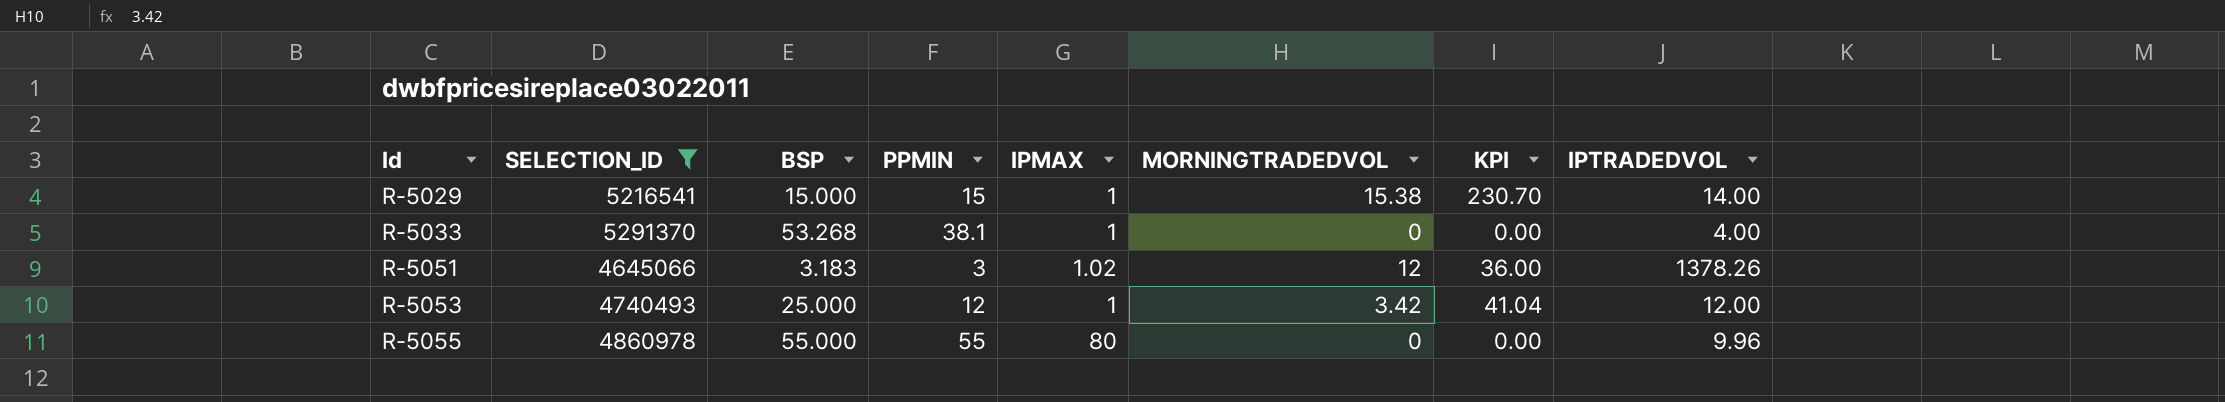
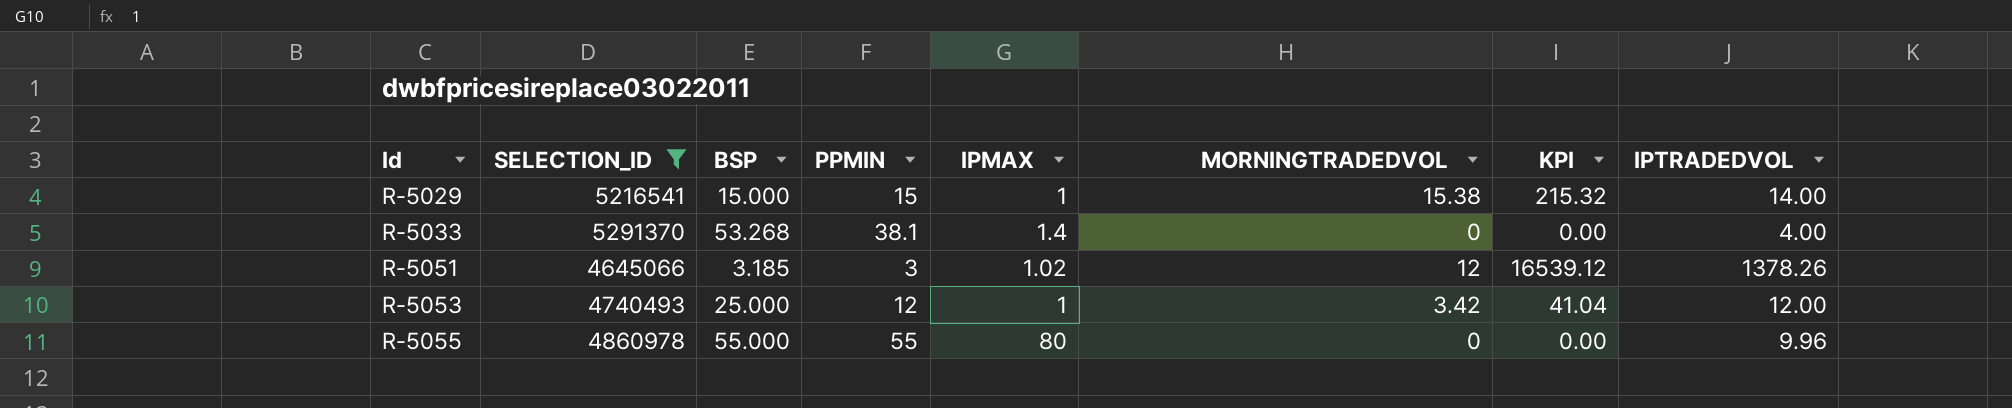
column KPI | formula: [PPMIN] * [MORNINGTRADEDVOL] -> [MORNINGTRADEDVOL] * [IPTRADEDVOL]
R-5033 | IPMAX: 1 -> 1.4
R-5051 | BSP: 3.183 -> 3.185

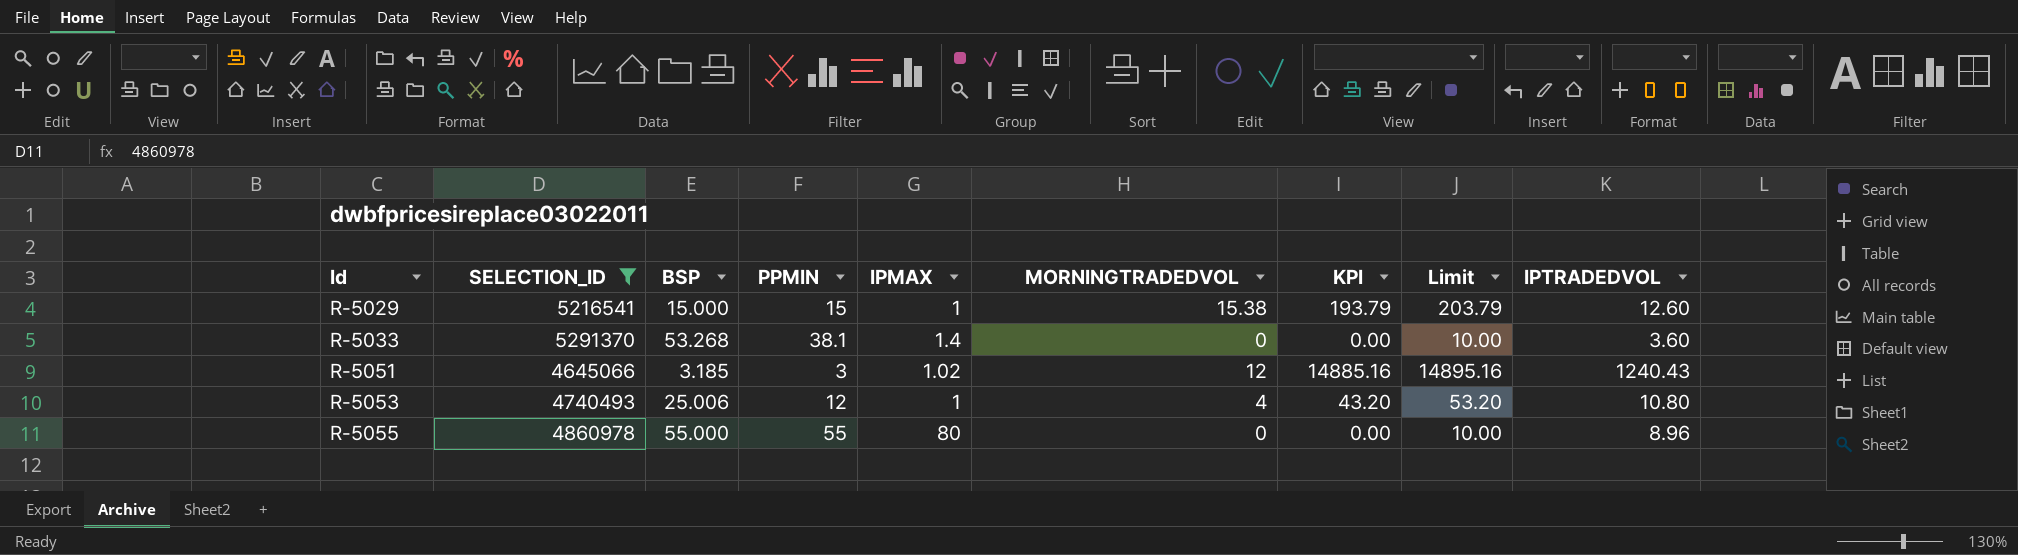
column Limit | formula: none -> [KPI] + 10
R-5029 | KPI: 215.32 -> 193.79
R-5029 | IPTRADEDVOL: 14.00 -> 12.60
R-5033 | IPTRADEDVOL: 4.00 -> 3.60
R-5051 | KPI: 16539.12 -> 14885.16
R-5051 | IPTRADEDVOL: 1378.26 -> 1240.43
R-5053 | BSP: 25.000 -> 25.006
R-5053 | MORNINGTRADEDVOL: 3.42 -> 4
R-5053 | KPI: 41.04 -> 43.20
R-5053 | IPTRADEDVOL: 12.00 -> 10.80
R-5055 | IPTRADEDVOL: 9.96 -> 8.96

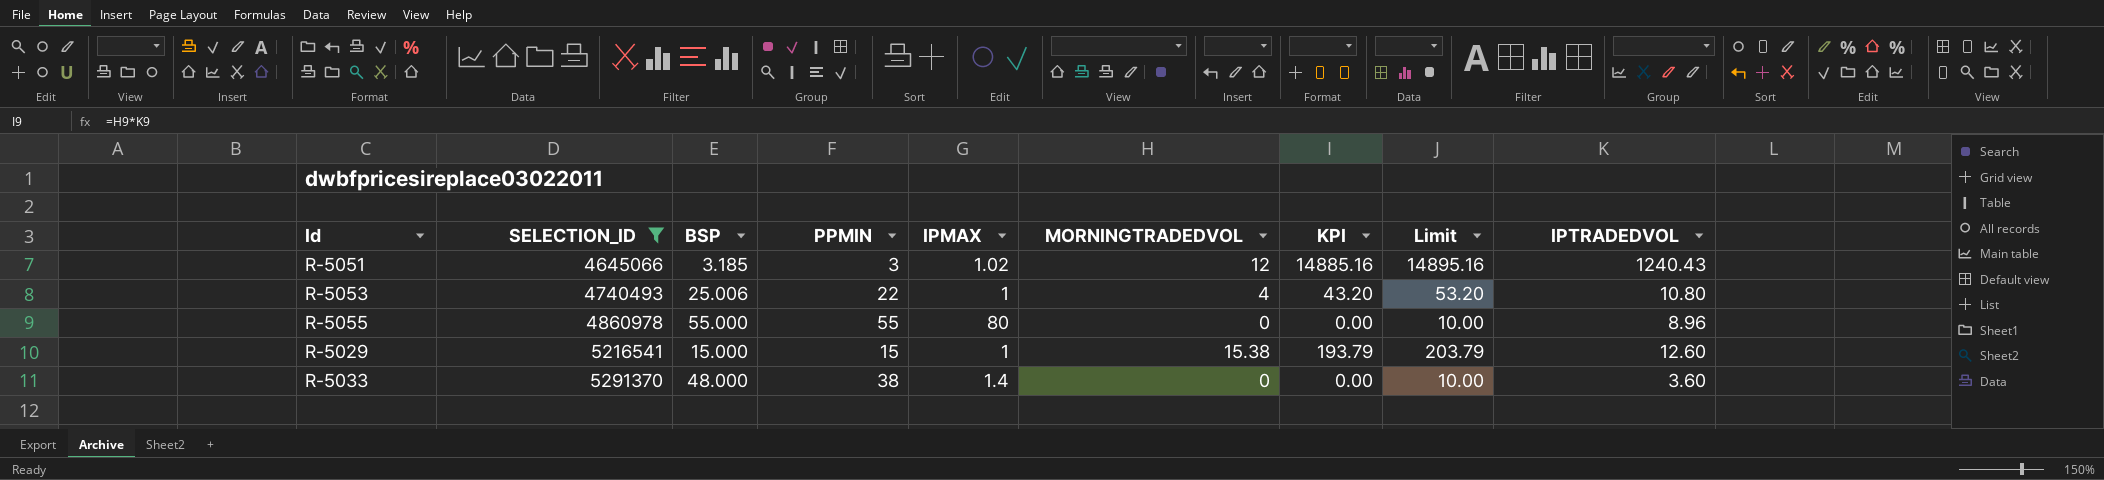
row order: Id ascending -> SELECTION_ID ascending
R-5053 | PPMIN: 12 -> 22
R-5033 | BSP: 53.268 -> 48.000
R-5033 | PPMIN: 38.1 -> 38

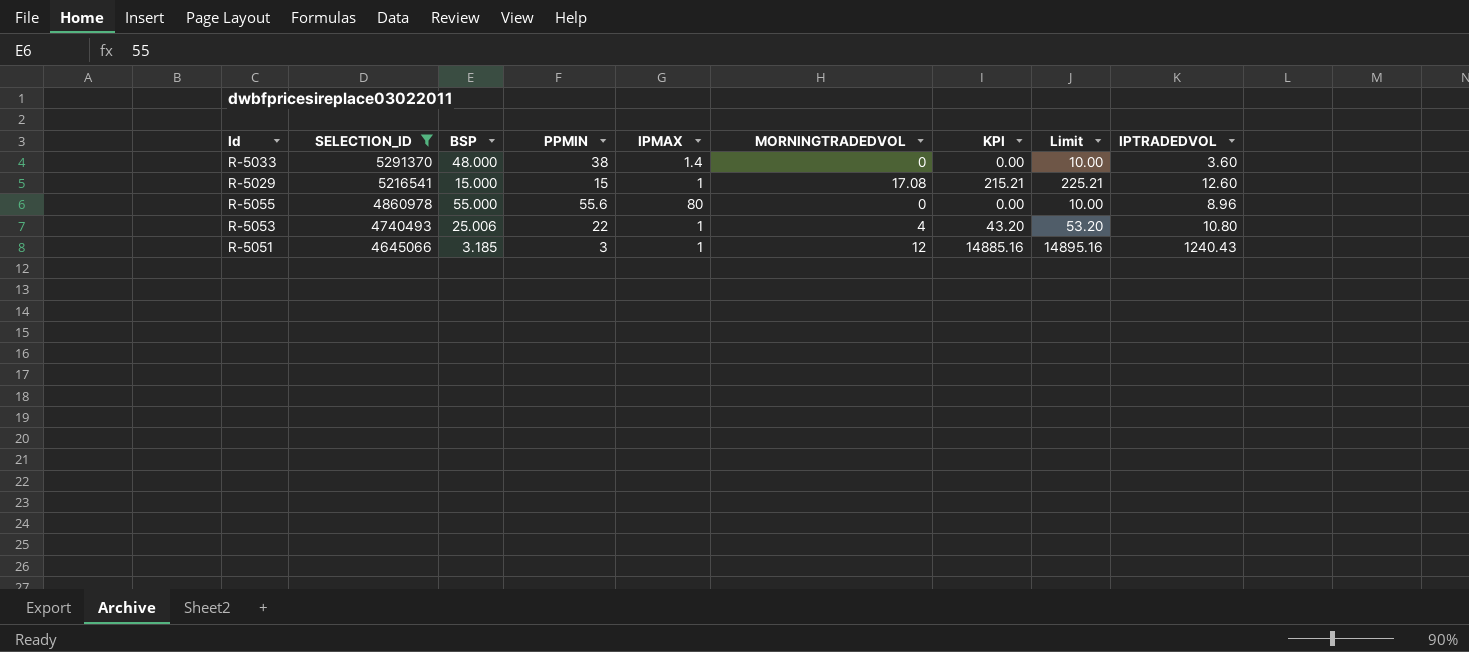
row order: SELECTION_ID ascending -> SELECTION_ID descending
R-5029 | MORNINGTRADEDVOL: 15.38 -> 17.08
R-5029 | KPI: 193.79 -> 215.21
R-5029 | Limit: 203.79 -> 225.21
R-5055 | PPMIN: 55 -> 55.6
R-5051 | IPMAX: 1.02 -> 1

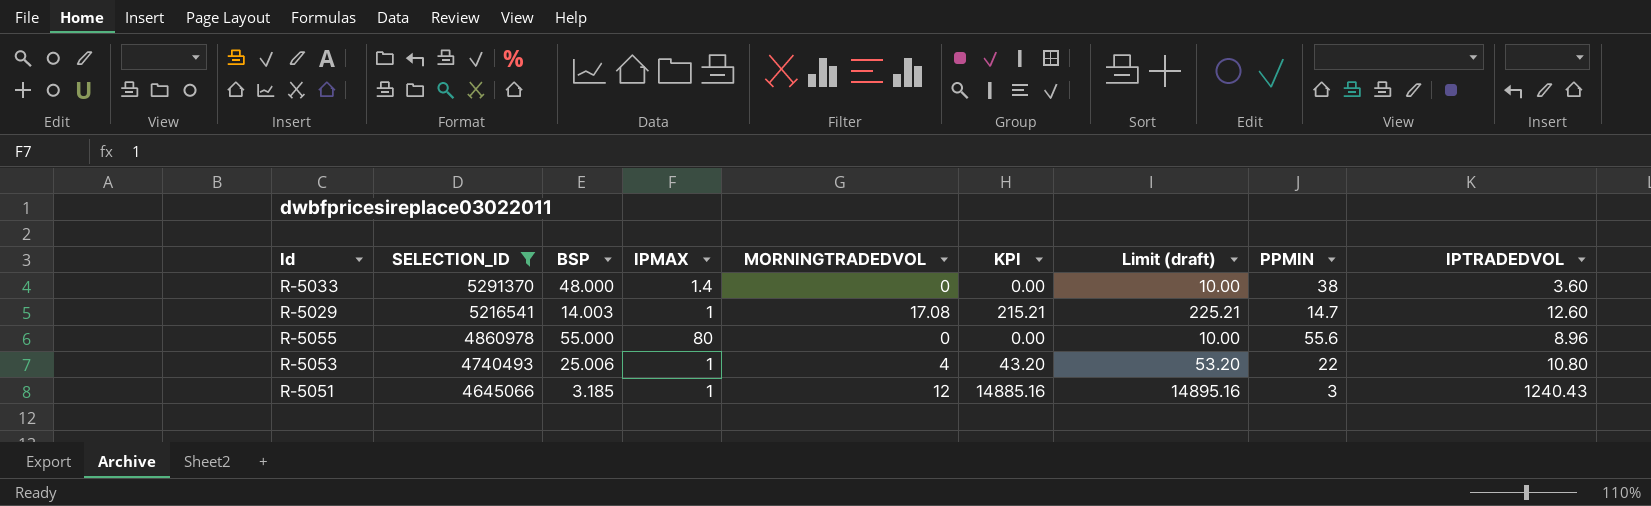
column name: Limit -> Limit (draft)
column PPMIN | position: 4 -> 8
R-5029 | BSP: 15.000 -> 14.003
R-5029 | PPMIN: 15 -> 14.7

